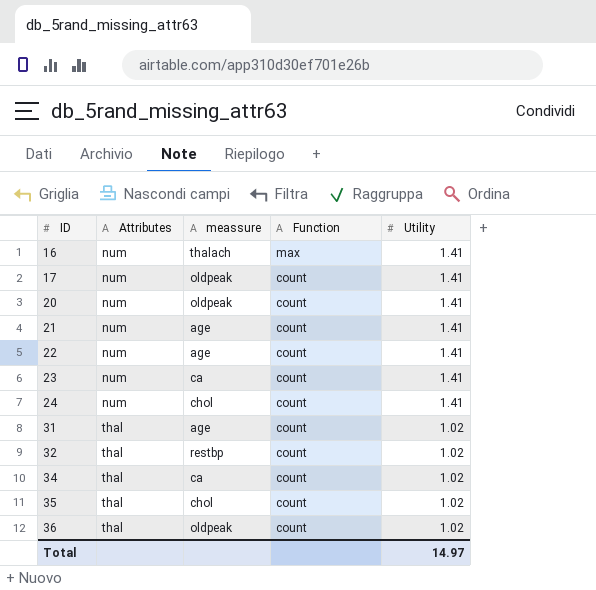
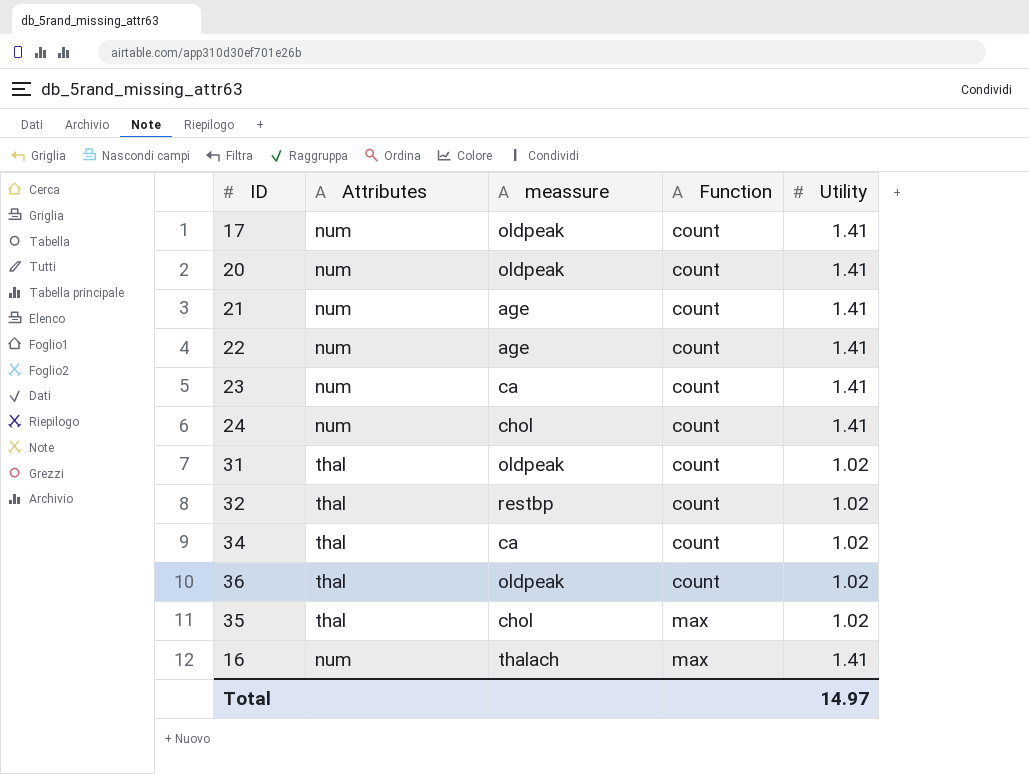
row order: ID ascending -> Function ascending
31 | meassure: age -> oldpeak
35 | Function: count -> max

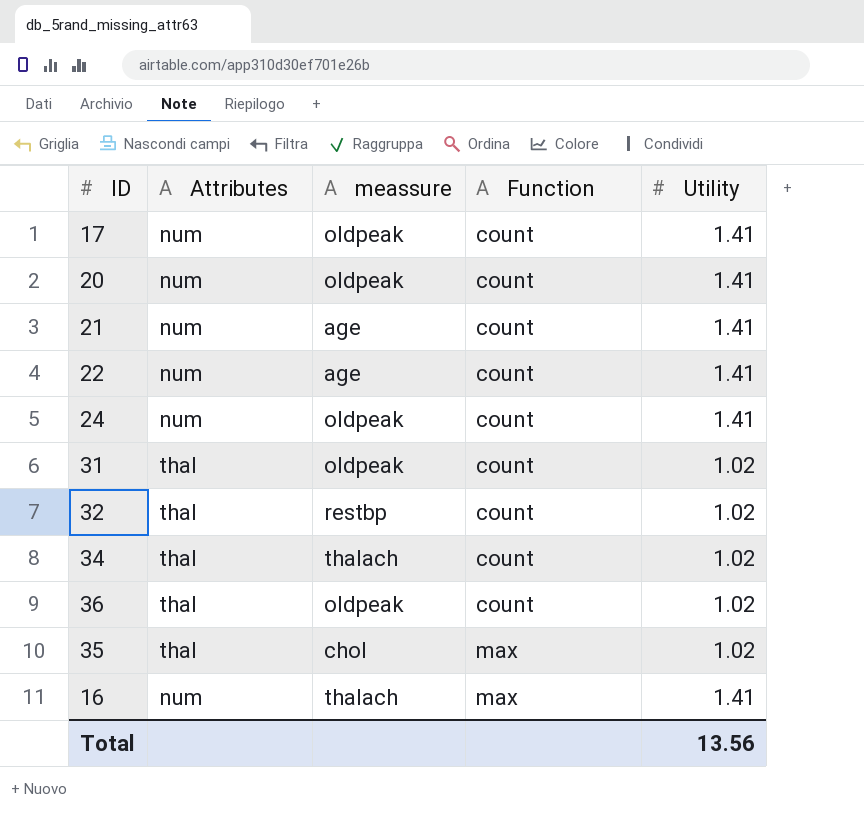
row 23: num | ca | count | 1.41 -> none
24 | meassure: chol -> oldpeak
34 | meassure: ca -> thalach
Total | Utility: 14.97 -> 13.56

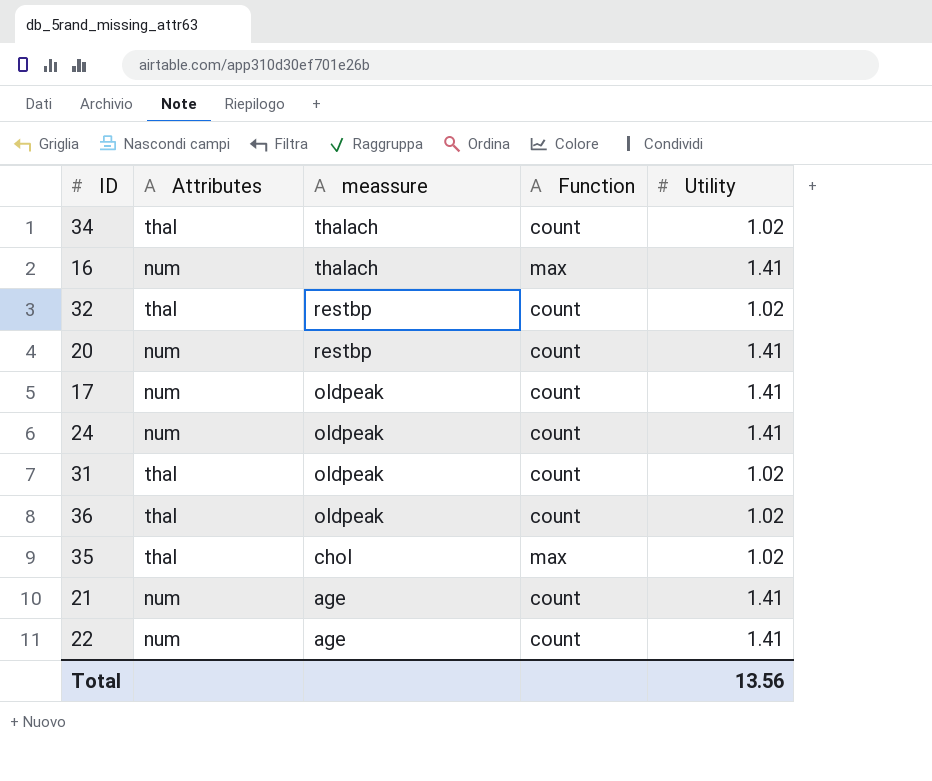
row order: Function ascending -> meassure descending
20 | meassure: oldpeak -> restbp

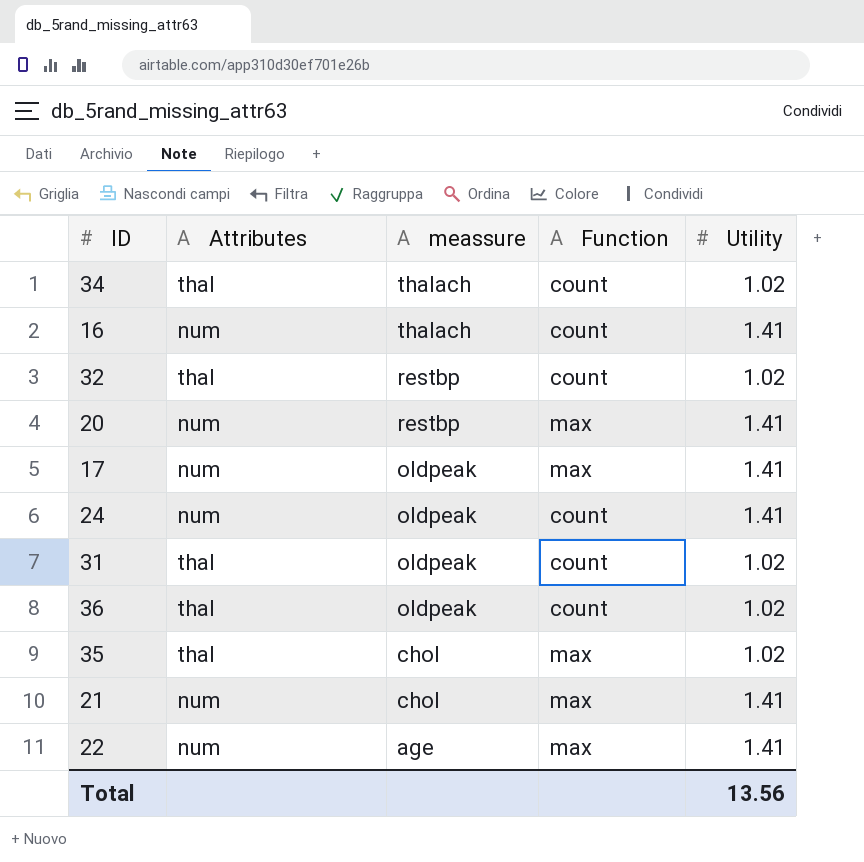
16 | Function: max -> count
20 | Function: count -> max
17 | Function: count -> max
21 | meassure: age -> chol
21 | Function: count -> max
22 | Function: count -> max

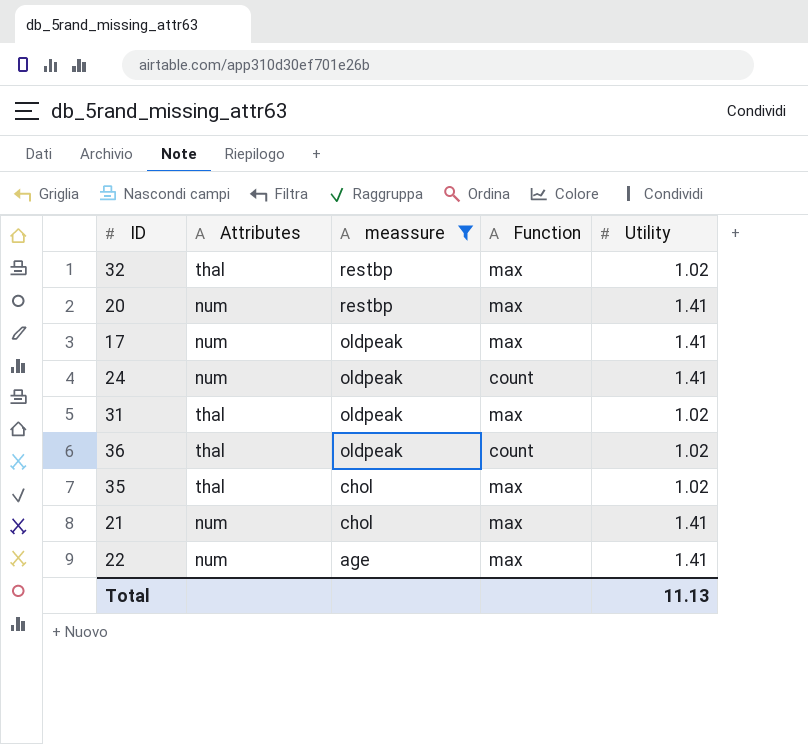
filter: none -> meassure != thalach
32 | Function: count -> max
31 | Function: count -> max
Total | Utility: 13.56 -> 11.13

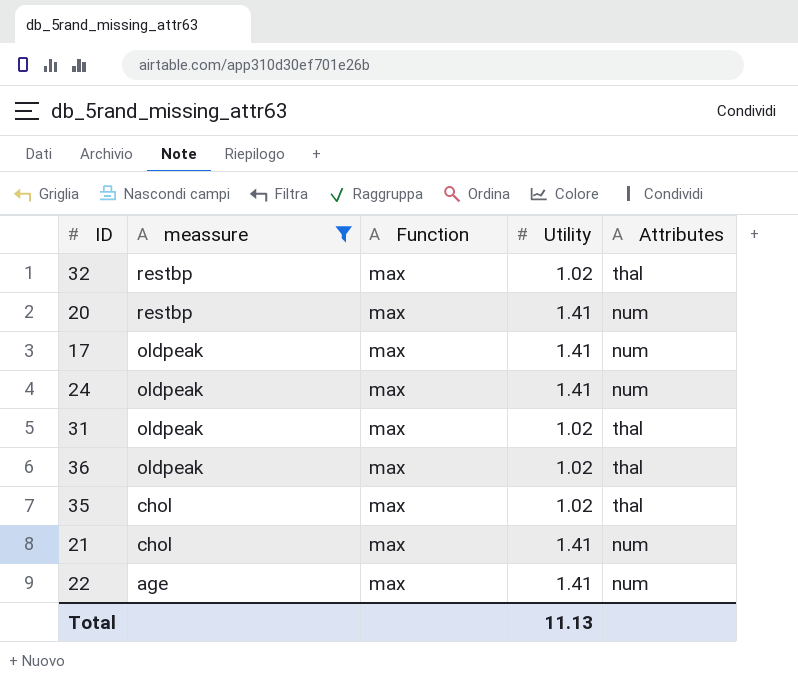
column Attributes | position: 2 -> 5
24 | Function: count -> max
36 | Function: count -> max

